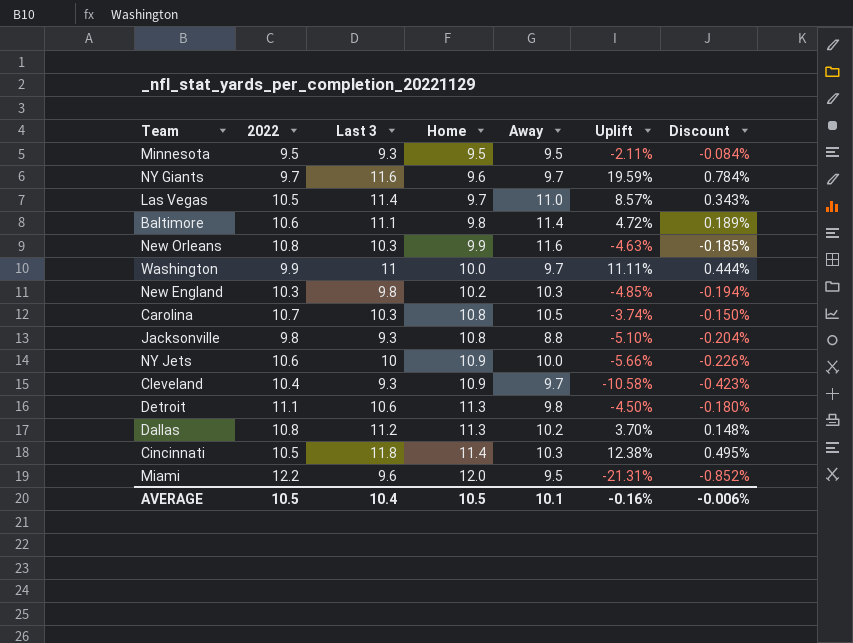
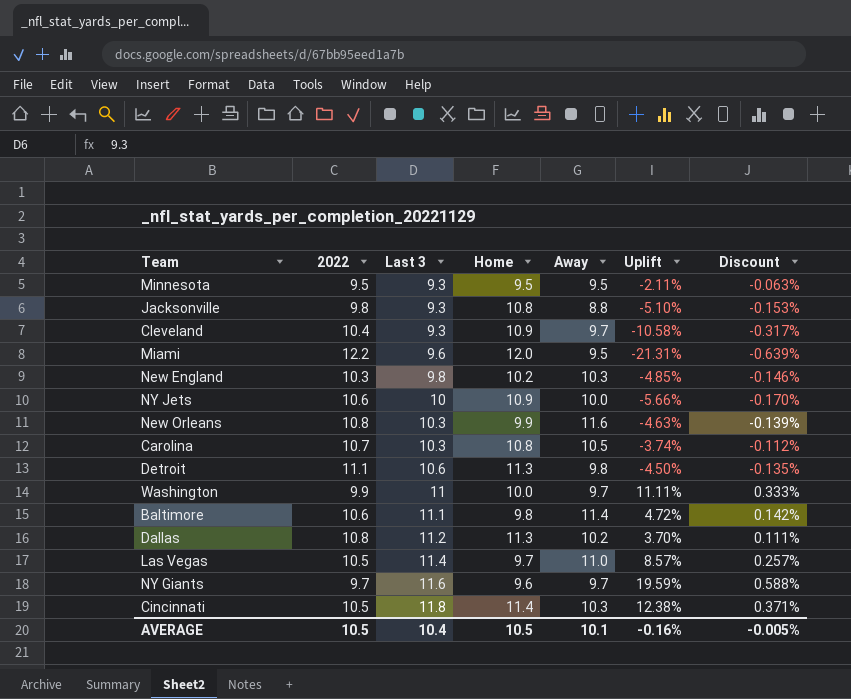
row order: Home ascending -> Last 3 ascending
column Discount | formula: [Uplift] * 0.04 -> [Uplift] * 0.03
AVERAGE | Discount: -0.006% -> -0.005%

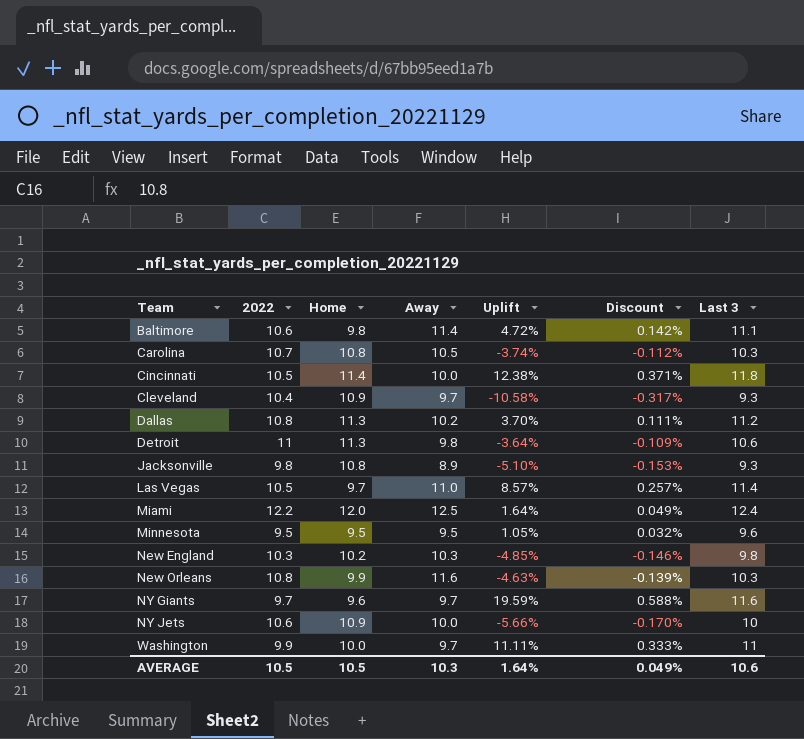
row order: Last 3 ascending -> Team ascending
column Last 3 | position: 3 -> 7
Cincinnati | Away: 10.3 -> 10.0
Detroit | 2022: 11.1 -> 11
Detroit | Uplift: -4.50% -> -3.64%
Detroit | Discount: -0.135% -> -0.109%
Jacksonville | Away: 8.8 -> 8.9
Miami | Away: 9.5 -> 12.5
Miami | Uplift: -21.31% -> 1.64%
Miami | Discount: -0.639% -> 0.049%
Miami | Last 3: 9.6 -> 12.4
Minnesota | Uplift: -2.11% -> 1.05%
Minnesota | Discount: -0.063% -> 0.032%
Minnesota | Last 3: 9.3 -> 9.6
AVERAGE | Away: 10.1 -> 10.3
AVERAGE | Uplift: -0.16% -> 1.64%
AVERAGE | Discount: -0.005% -> 0.049%
AVERAGE | Last 3: 10.4 -> 10.6

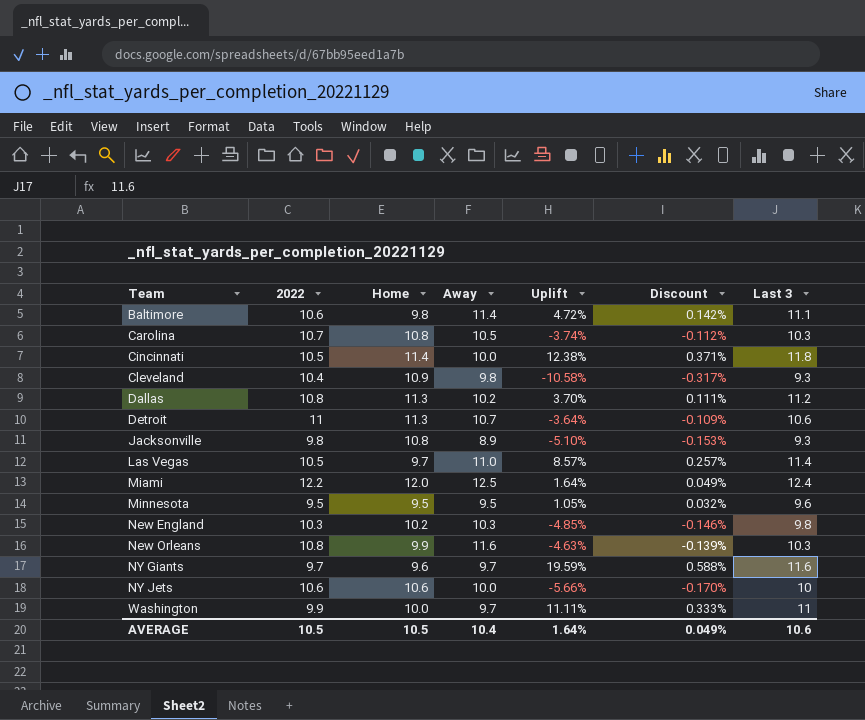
Cleveland | Away: 9.7 -> 9.8
Detroit | Away: 9.8 -> 10.7
NY Jets | Home: 10.9 -> 10.6
AVERAGE | Away: 10.3 -> 10.4

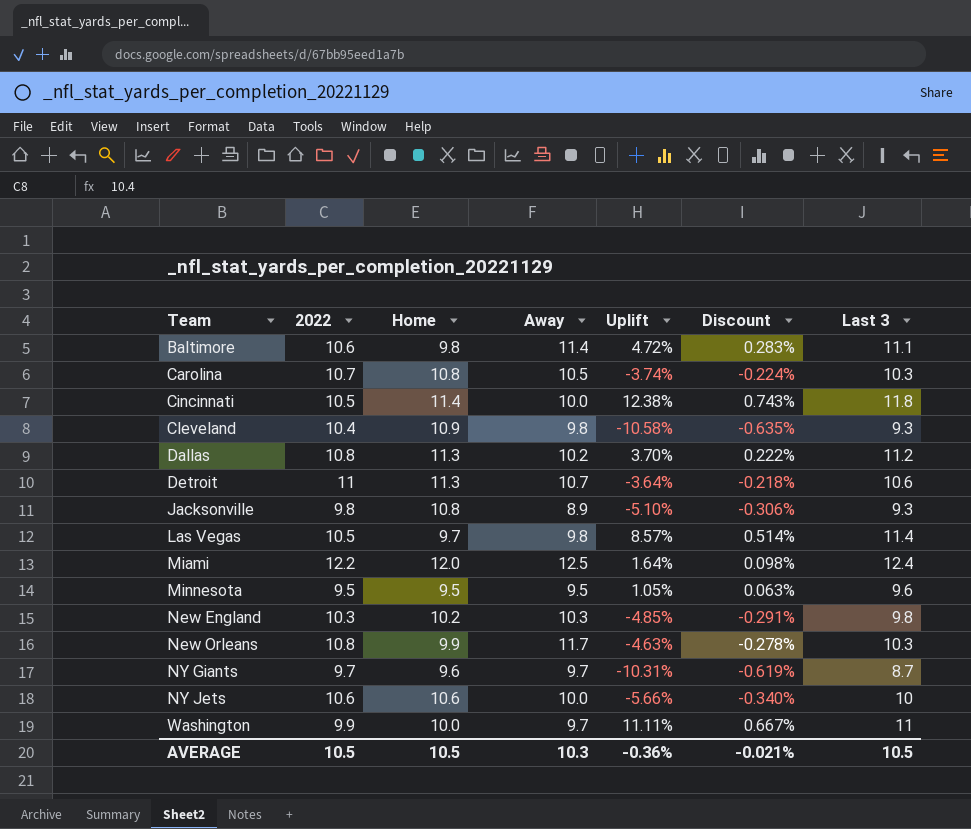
column Discount | formula: [Uplift] * 0.03 -> [Uplift] * 0.06
Las Vegas | Away: 11.0 -> 9.8
New Orleans | Away: 11.6 -> 11.7
NY Giants | Uplift: 19.59% -> -10.31%
NY Giants | Last 3: 11.6 -> 8.7
AVERAGE | Away: 10.4 -> 10.3
AVERAGE | Uplift: 1.64% -> -0.36%
AVERAGE | Discount: 0.049% -> -0.021%
AVERAGE | Last 3: 10.6 -> 10.5

